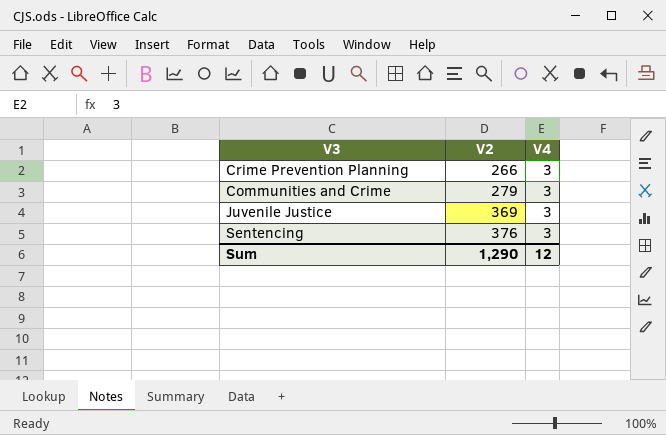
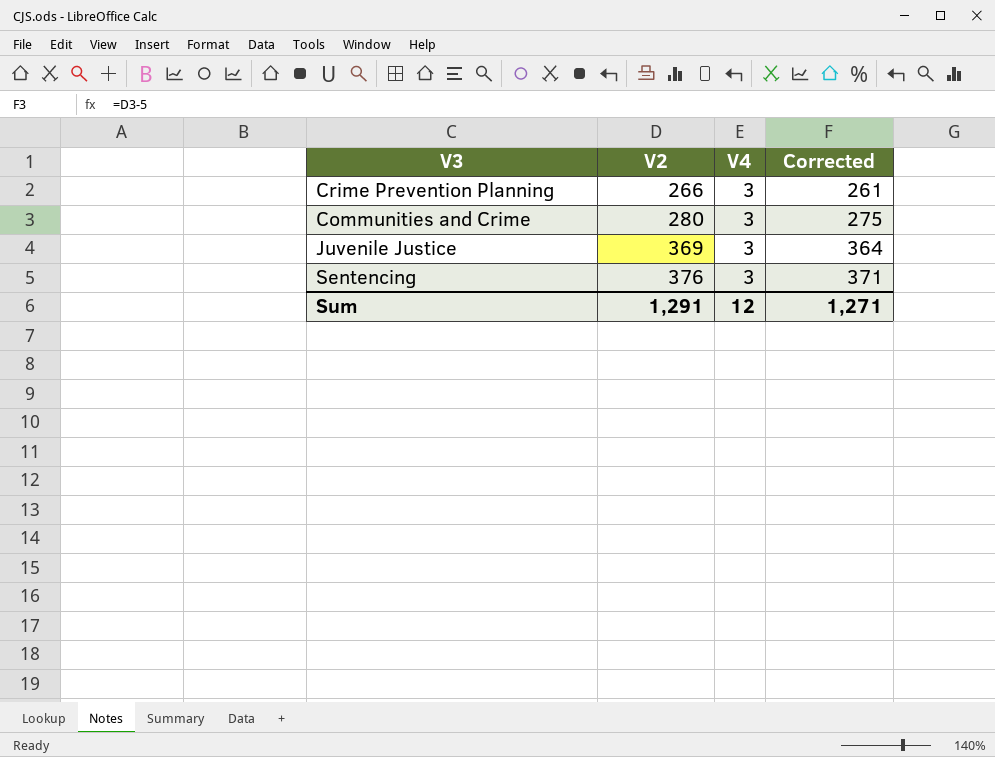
column Corrected | formula: none -> [V2] - 5
Communities and Crime | V2: 279 -> 280
Sum | V2: 1,290 -> 1,291

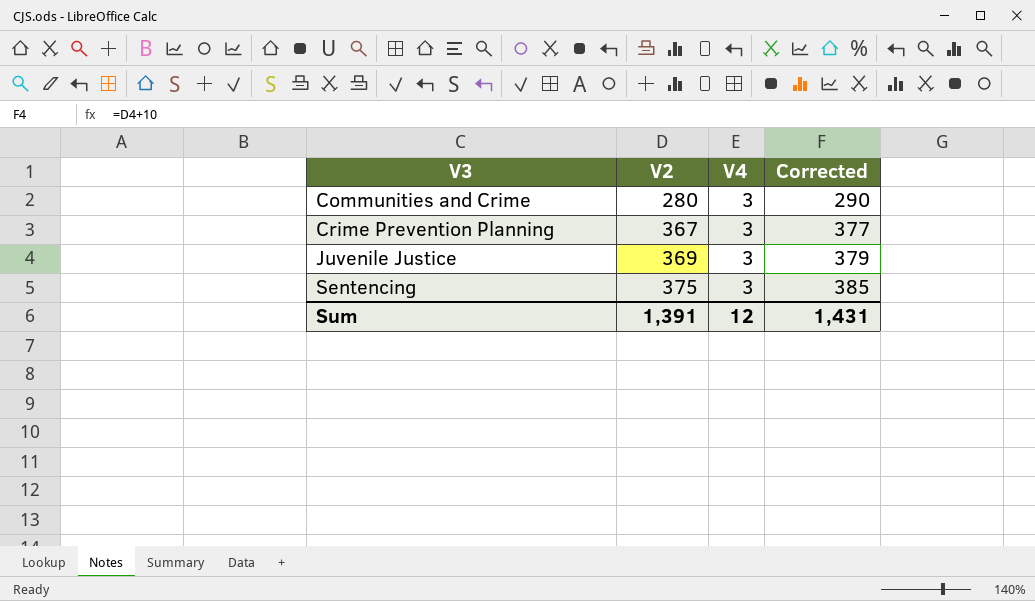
row order: V2 ascending -> V3 ascending
column Corrected | formula: [V2] - 5 -> [V2] + 10
Crime Prevention Planning | V2: 266 -> 367
Sentencing | V2: 376 -> 375
Sum | V2: 1,291 -> 1,391
Sum | Corrected: 1,271 -> 1,431

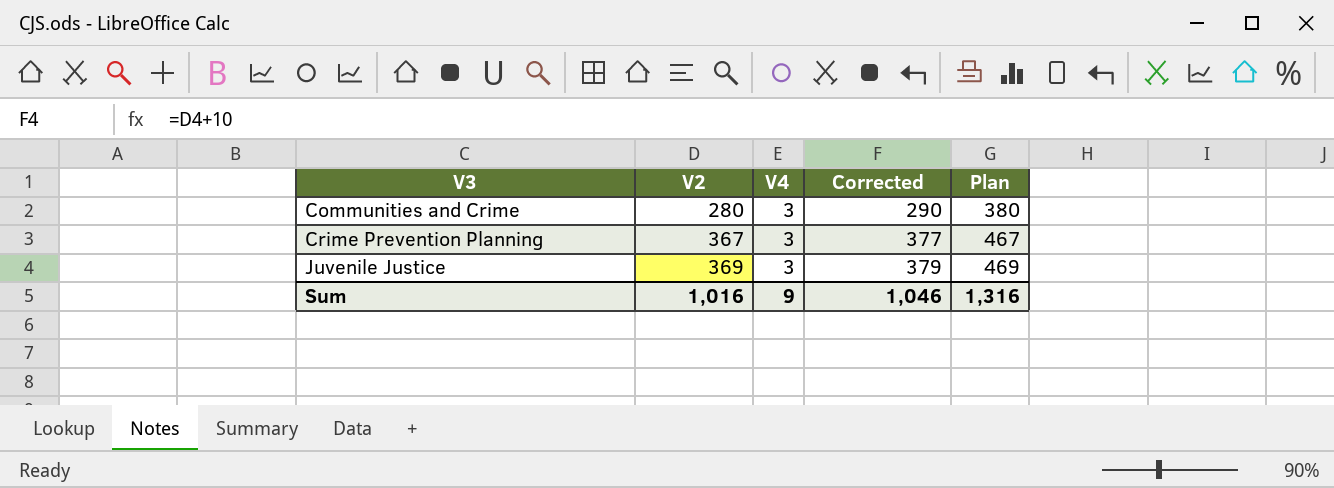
column Plan | formula: none -> [V2] + 100
row Sentencing: 375 | 3 | 385 -> none
Sum | V2: 1,391 -> 1,016
Sum | V4: 12 -> 9
Sum | Corrected: 1,431 -> 1,046

